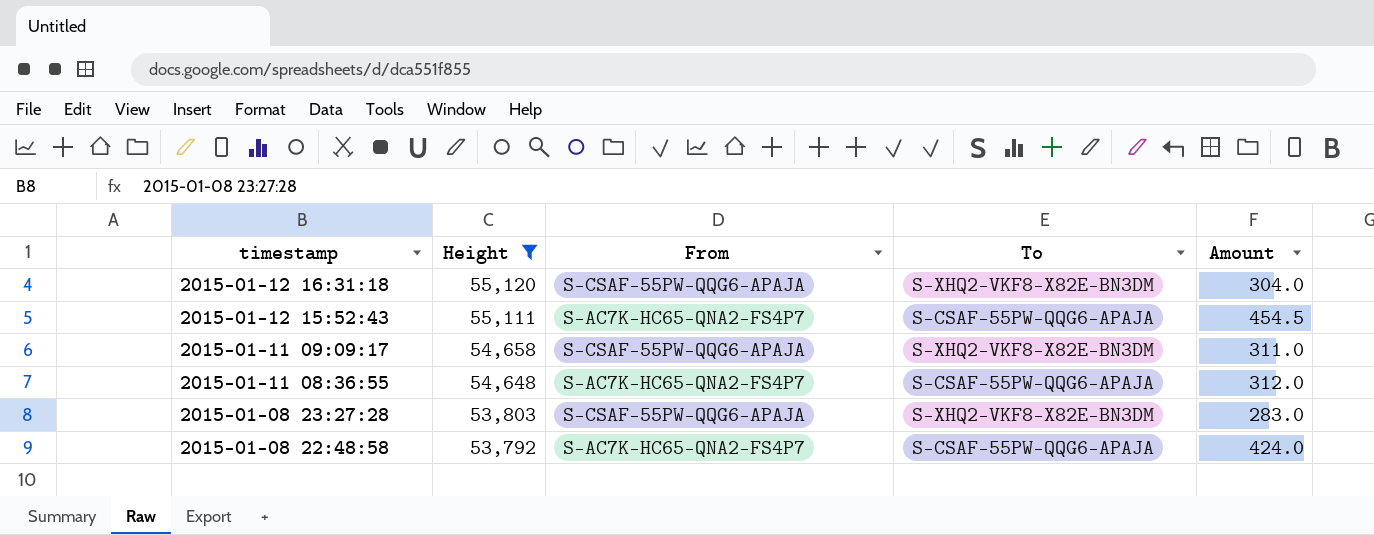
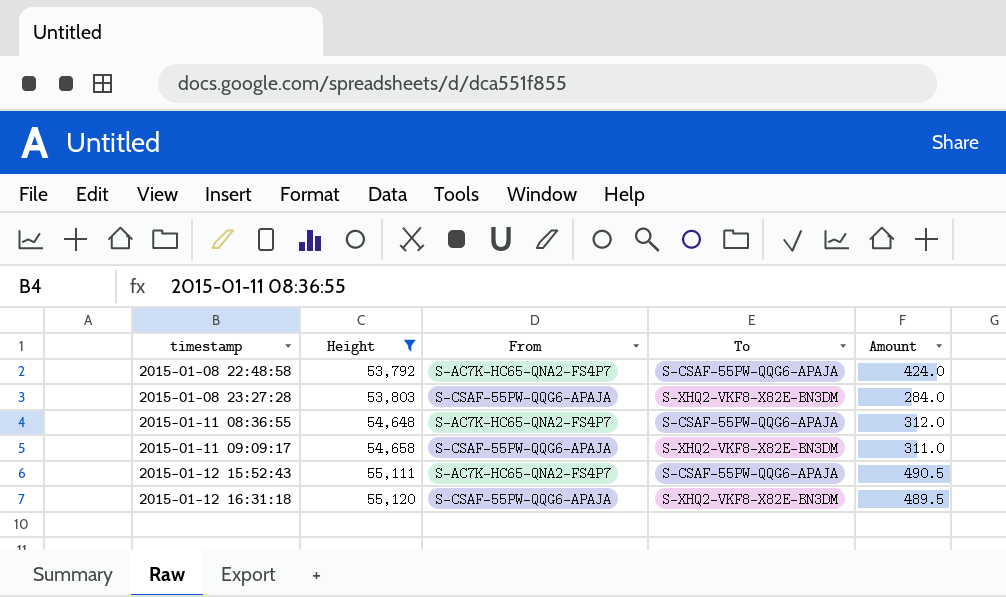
row order: timestamp descending -> timestamp ascending
2015-01-08 23:27:28 | Amount: 283.0 -> 284.0
2015-01-12 15:52:43 | Amount: 454.5 -> 490.5
2015-01-12 16:31:18 | Amount: 304.0 -> 489.5

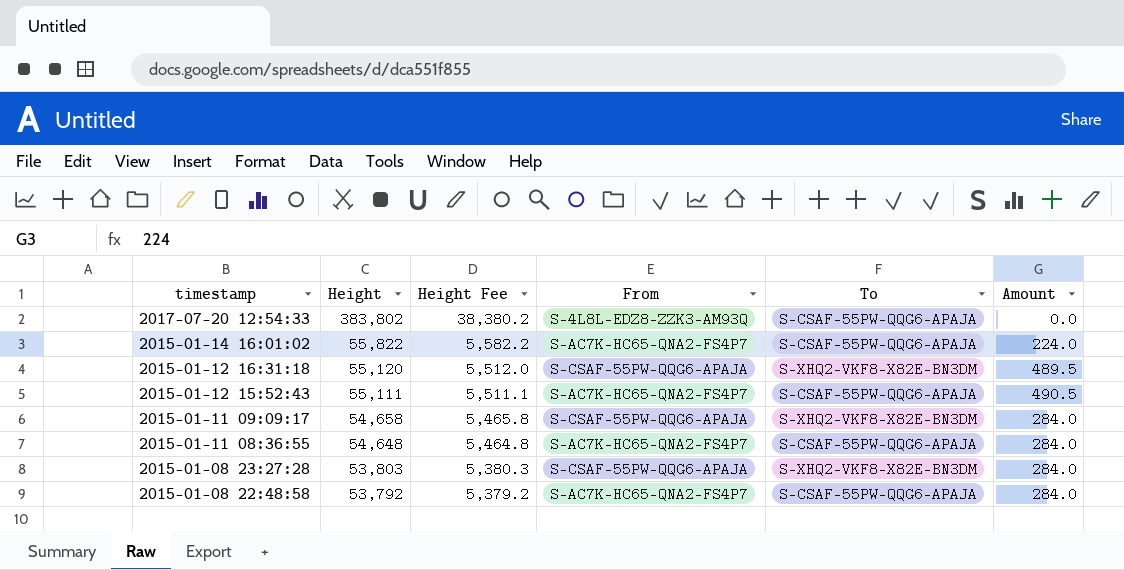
filter: Height <= 55,120 -> none
row order: timestamp ascending -> timestamp descending
column Height Fee | formula: none -> [Height] * 0.1
2015-01-11 09:09:17 | Amount: 311.0 -> 284.0
2015-01-11 08:36:55 | Amount: 312.0 -> 284.0
2015-01-08 22:48:58 | Amount: 424.0 -> 284.0

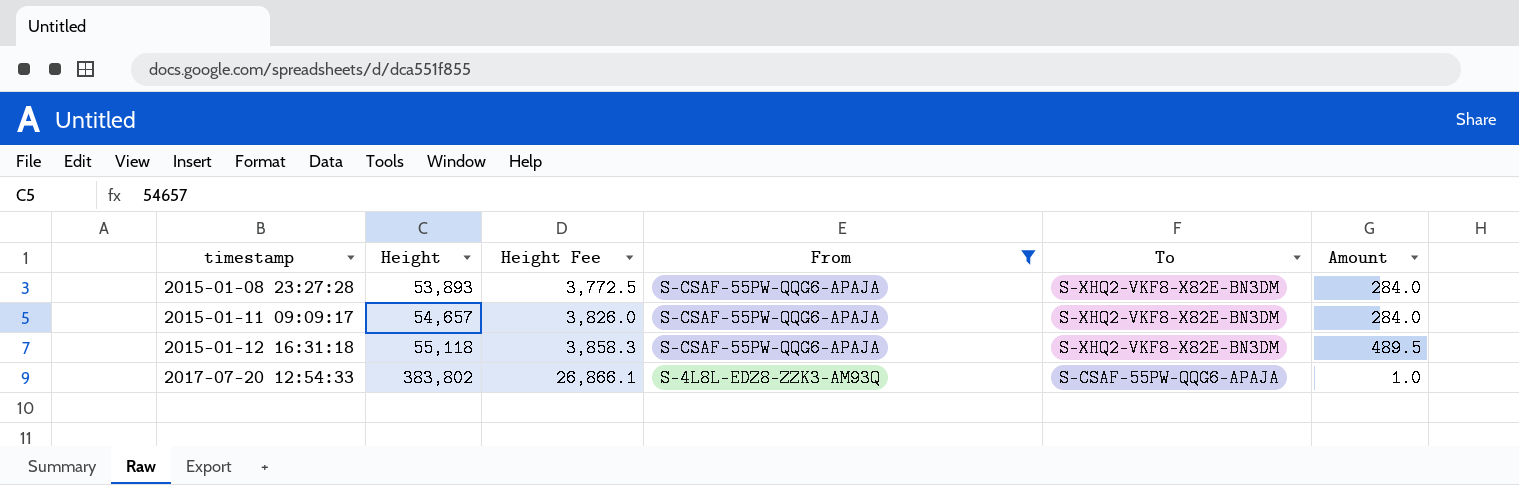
filter: none -> From != S-AC7K-HC65-QNA2-FS4P7
row order: timestamp descending -> timestamp ascending
column Height Fee | formula: [Height] * 0.1 -> [Height] * 0.07
2015-01-08 23:27:28 | Height: 53,803 -> 53,893
2015-01-11 09:09:17 | Height: 54,658 -> 54,657
2015-01-12 16:31:18 | Height: 55,120 -> 55,118
2017-07-20 12:54:33 | Amount: 0.0 -> 1.0

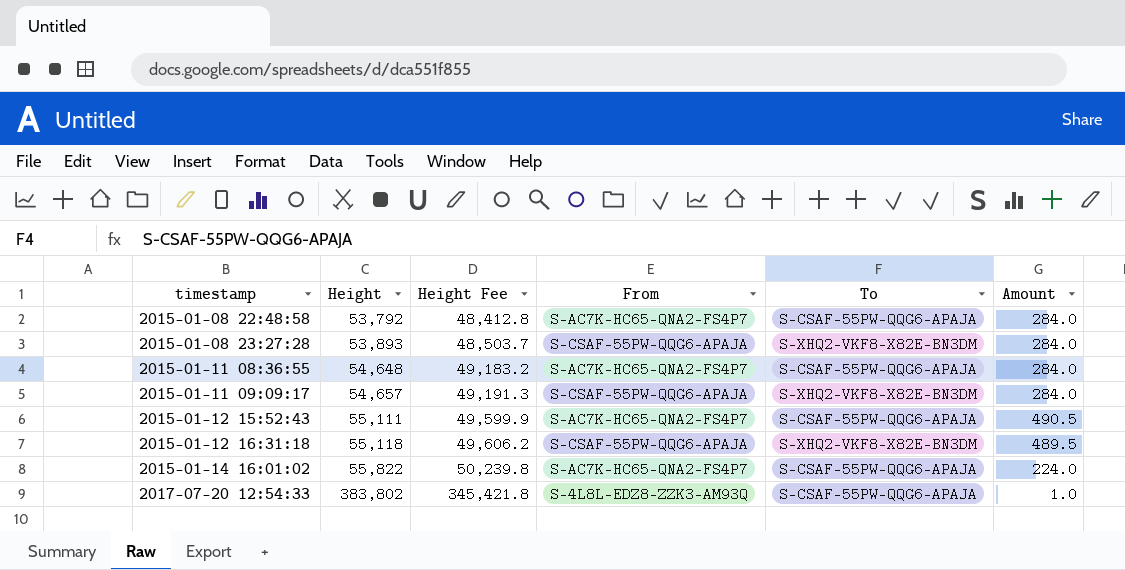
filter: From != S-AC7K-HC65-QNA2-FS4P7 -> none
column Height Fee | formula: [Height] * 0.07 -> [Height] * 0.9

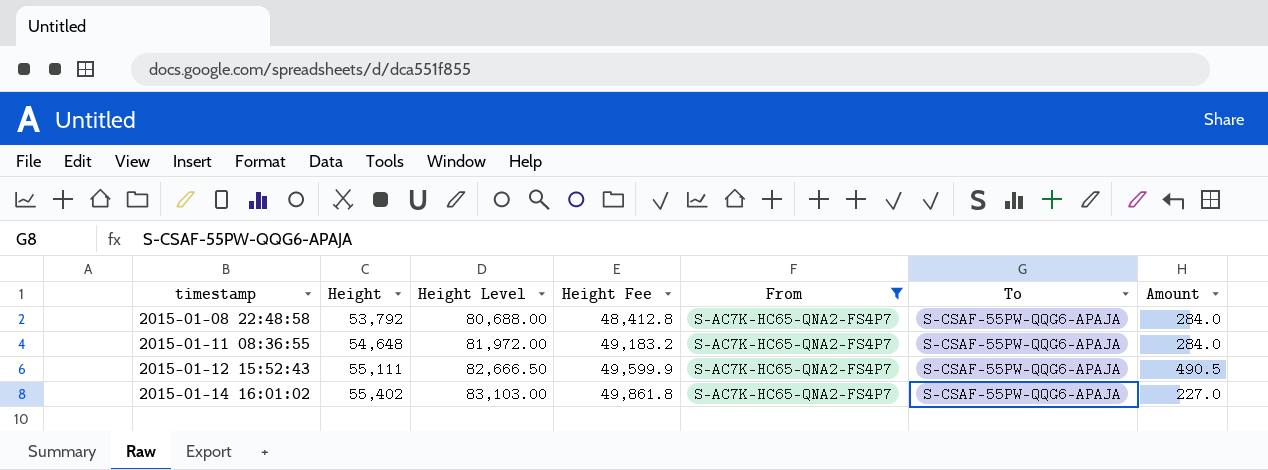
filter: none -> From = S-AC7K-HC65-QNA2-FS4P7
column Height Level | formula: none -> [Height] * 1.5
2015-01-14 16:01:02 | Height: 55,822 -> 55,402
2015-01-14 16:01:02 | Height Fee: 50,239.8 -> 49,861.8
2015-01-14 16:01:02 | Amount: 224.0 -> 227.0

